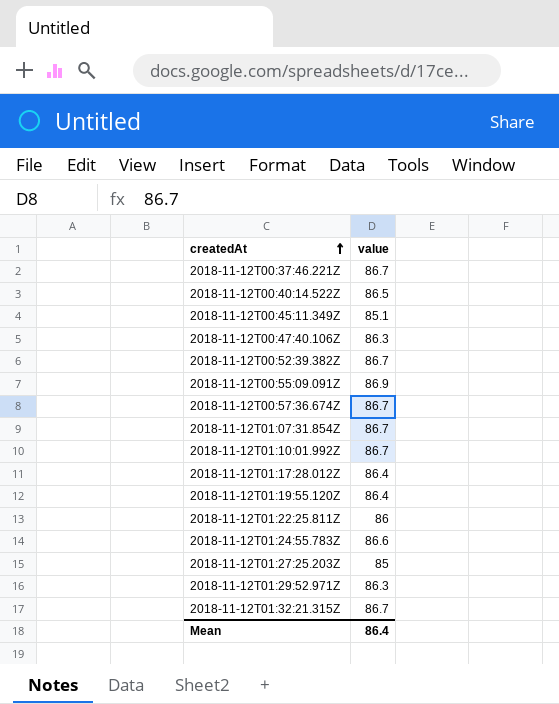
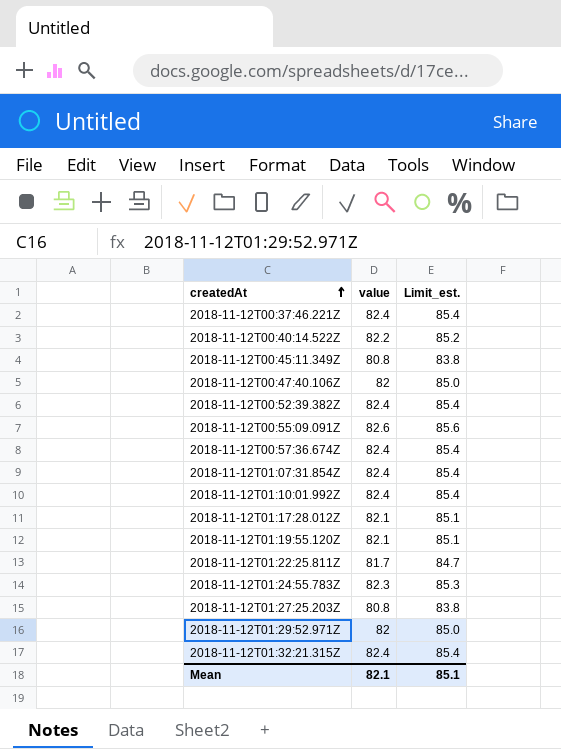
column Limit_est. | formula: none -> [value] + 3
2018-11-12T00:37:46.221Z | value: 86.7 -> 82.4
2018-11-12T00:40:14.522Z | value: 86.5 -> 82.2
2018-11-12T00:45:11.349Z | value: 85.1 -> 80.8
2018-11-12T00:47:40.106Z | value: 86.3 -> 82
2018-11-12T00:52:39.382Z | value: 86.7 -> 82.4
2018-11-12T00:55:09.091Z | value: 86.9 -> 82.6
2018-11-12T00:57:36.674Z | value: 86.7 -> 82.4
2018-11-12T01:07:31.854Z | value: 86.7 -> 82.4
2018-11-12T01:10:01.992Z | value: 86.7 -> 82.4
2018-11-12T01:17:28.012Z | value: 86.4 -> 82.1
2018-11-12T01:19:55.120Z | value: 86.4 -> 82.1
2018-11-12T01:22:25.811Z | value: 86 -> 81.7
2018-11-12T01:24:55.783Z | value: 86.6 -> 82.3
2018-11-12T01:27:25.203Z | value: 85 -> 80.8
2018-11-12T01:29:52.971Z | value: 86.3 -> 82
2018-11-12T01:32:21.315Z | value: 86.7 -> 82.4
Mean | value: 86.4 -> 82.1

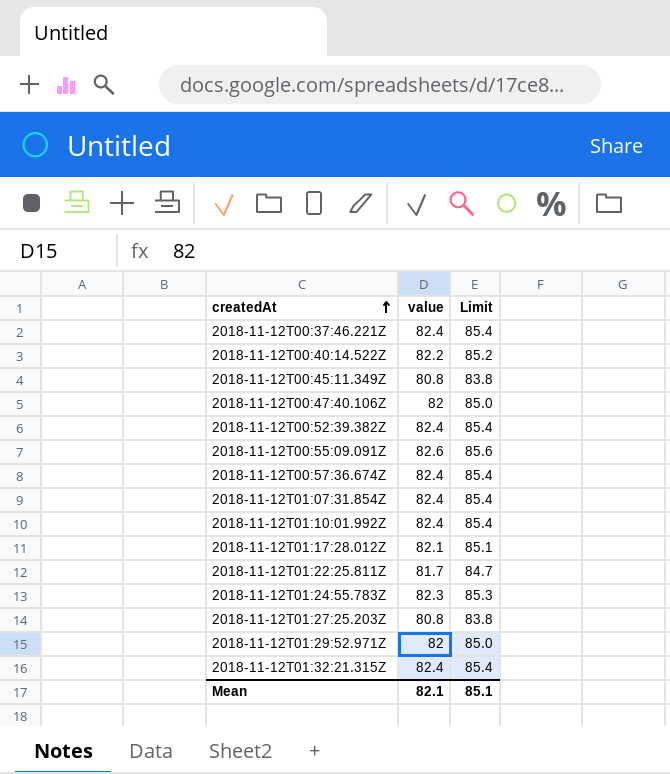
column name: Limit_est. -> Limit
row 2018-11-12T01:19:55.120Z: 82.1 | 85.1 -> none

